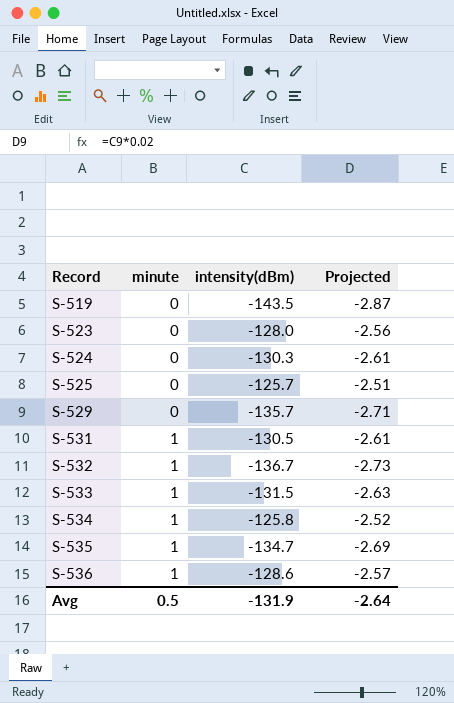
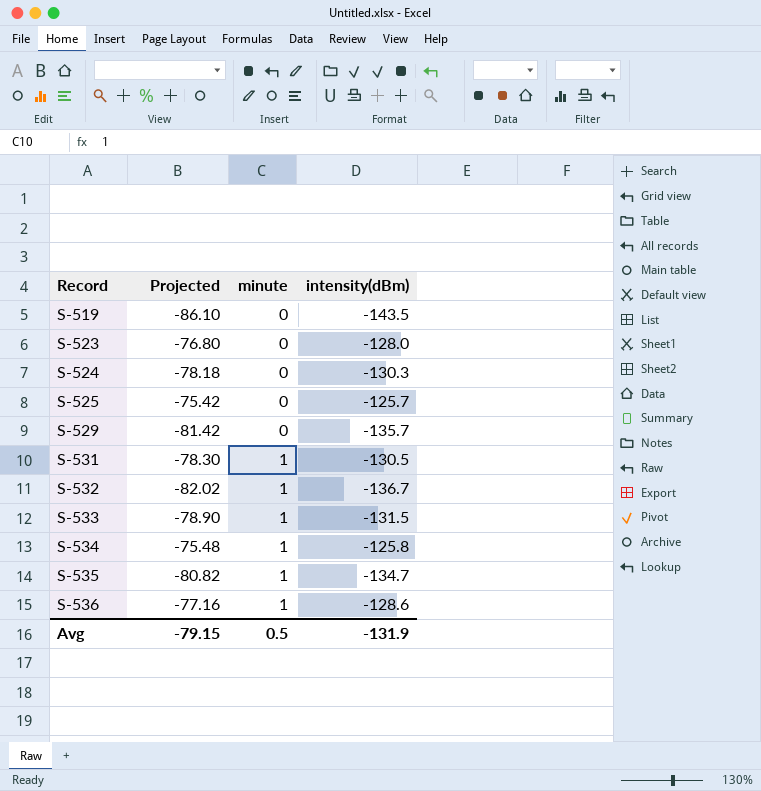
column Projected | formula: [intensity(dBm)] * 0.02 -> [intensity(dBm)] * 0.6
column Projected | position: 4 -> 2
Avg | Projected: -2.64 -> -79.15

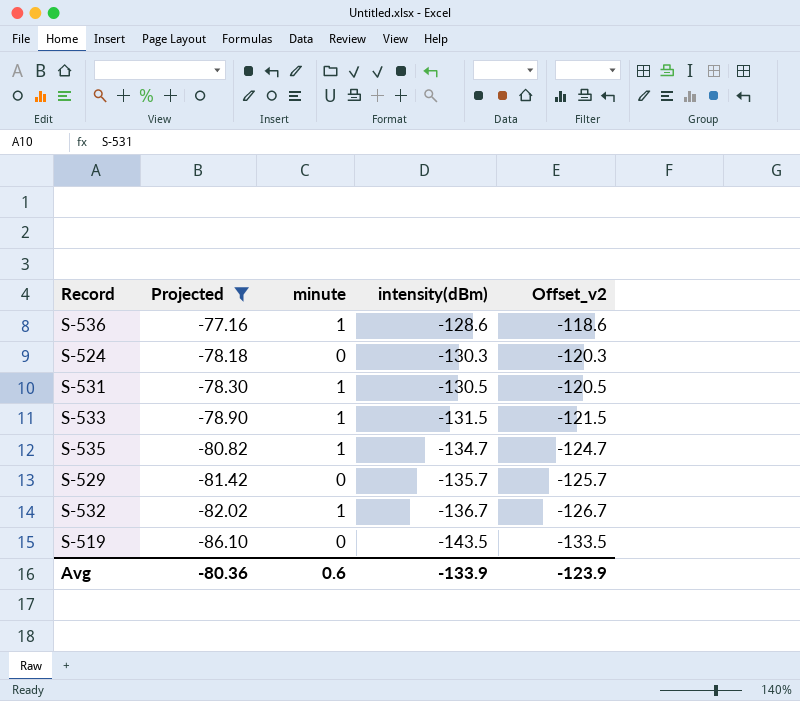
filter: none -> Projected <= -77.16
row order: Record ascending -> Projected descending
column Offset_v2 | formula: none -> [intensity(dBm)] + 10
Avg | Projected: -79.15 -> -80.36
Avg | minute: 0.5 -> 0.6
Avg | intensity(dBm): -131.9 -> -133.9

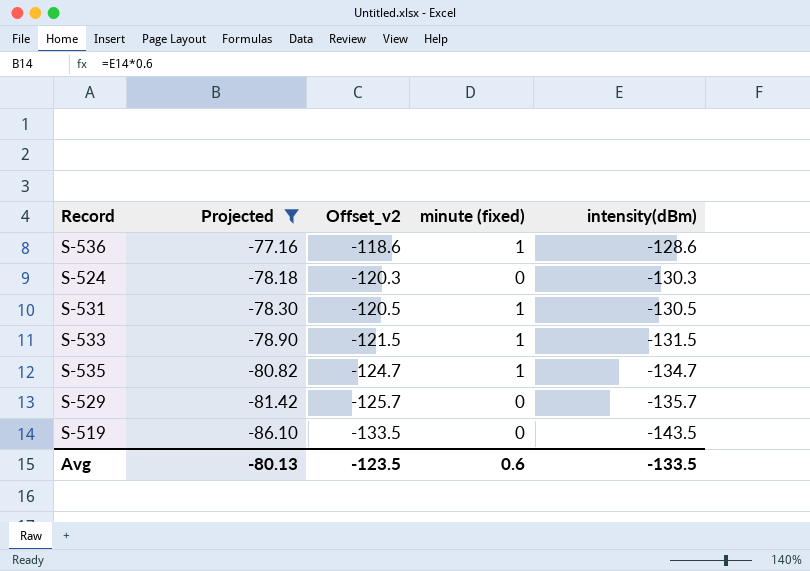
column Offset_v2 | position: 5 -> 3
column name: minute -> minute (fixed)
row S-532: -82.02 | 1 | -136.7 | -126.7 -> none
Avg | Projected: -80.36 -> -80.13
Avg | Offset_v2: -123.9 -> -123.5
Avg | intensity(dBm): -133.9 -> -133.5

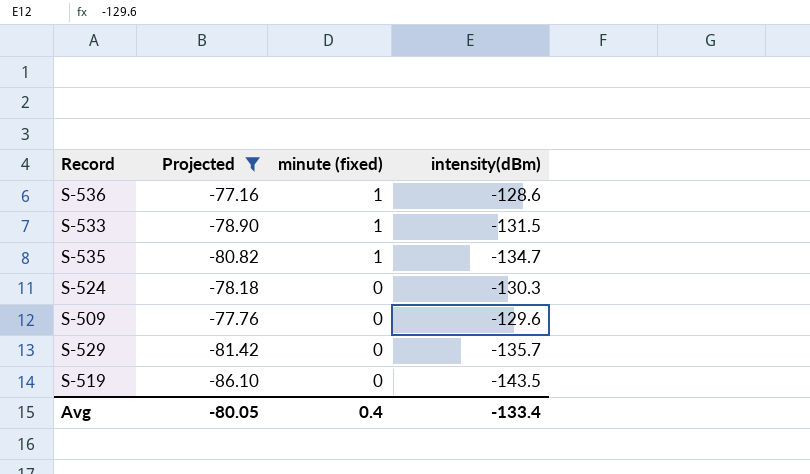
row order: Projected descending -> minute (fixed) descending
column Offset_v2 | formula: [intensity(dBm)] + 10 -> none
row S-531: -78.30 | -120.5 | 1 | -130.5 -> none
row S-509: none -> -77.76 | 0 | -129.6
Avg | Projected: -80.13 -> -80.05
Avg | minute (fixed): 0.6 -> 0.4
Avg | intensity(dBm): -133.5 -> -133.4

